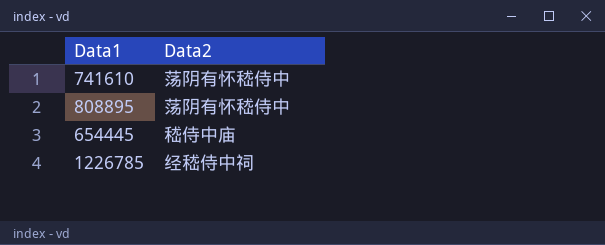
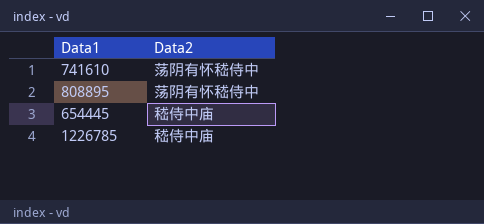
1226785 | Data2: 经嵇侍中祠 -> 嵇侍中庙

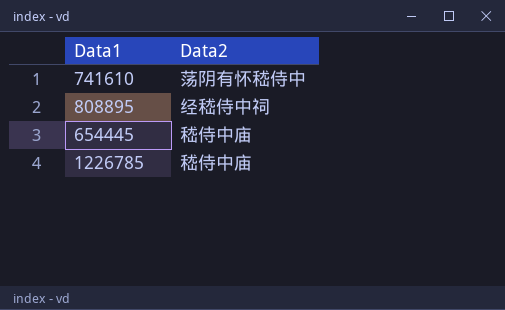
808895 | Data2: 荡阴有怀嵇侍中 -> 经嵇侍中祠

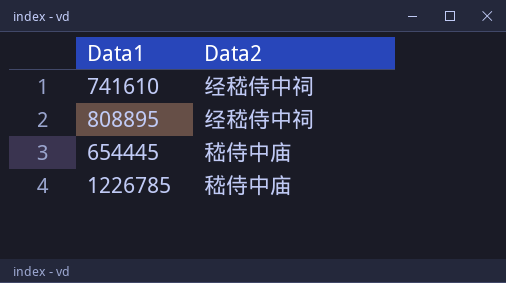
741610 | Data2: 荡阴有怀嵇侍中 -> 经嵇侍中祠

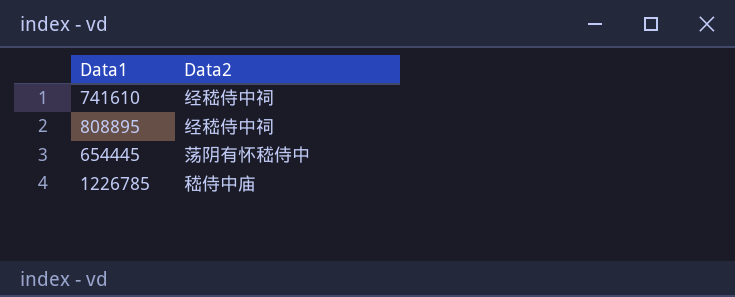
654445 | Data2: 嵇侍中庙 -> 荡阴有怀嵇侍中

